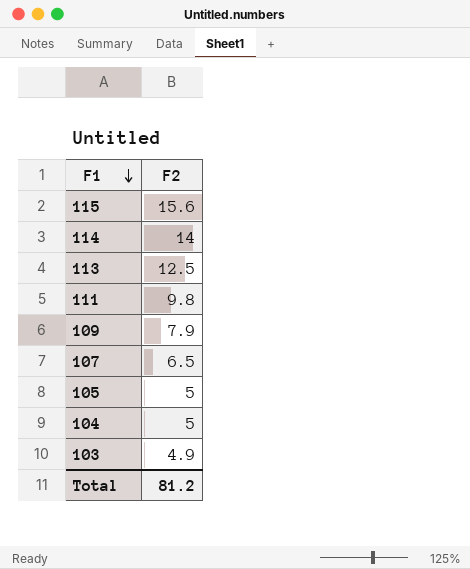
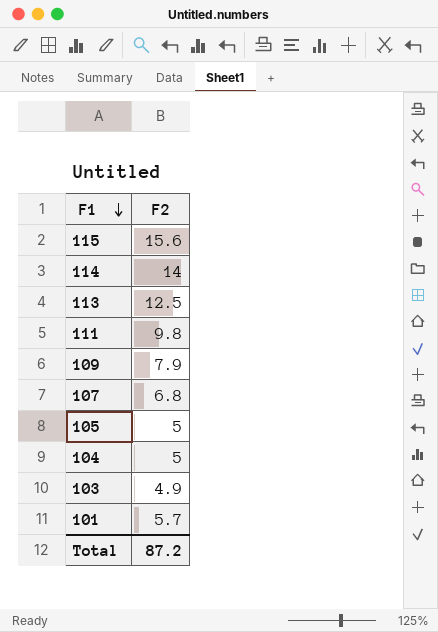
107 | F2: 6.5 -> 6.8
row 101: none -> 5.7
Total | F2: 81.2 -> 87.2

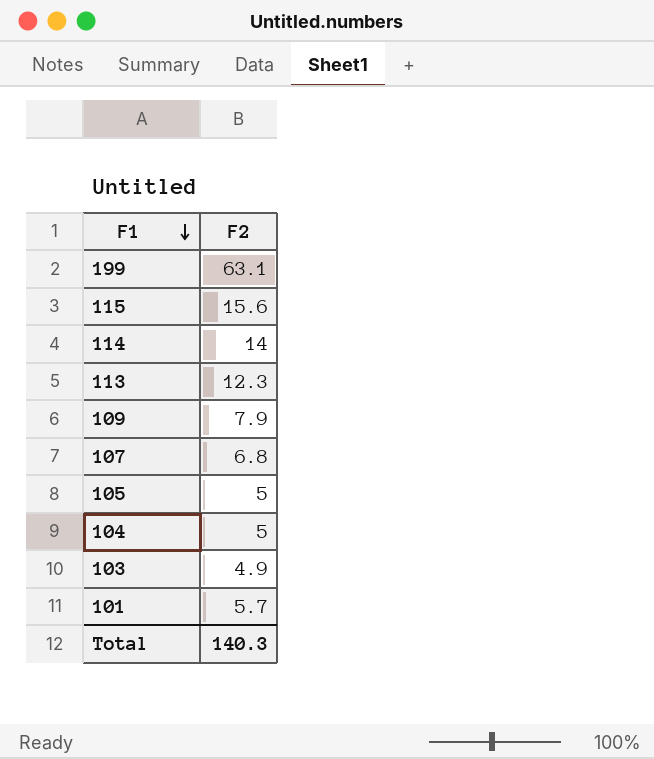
row 111: 9.8 -> none
row 199: none -> 63.1
113 | F2: 12.5 -> 12.3
Total | F2: 87.2 -> 140.3

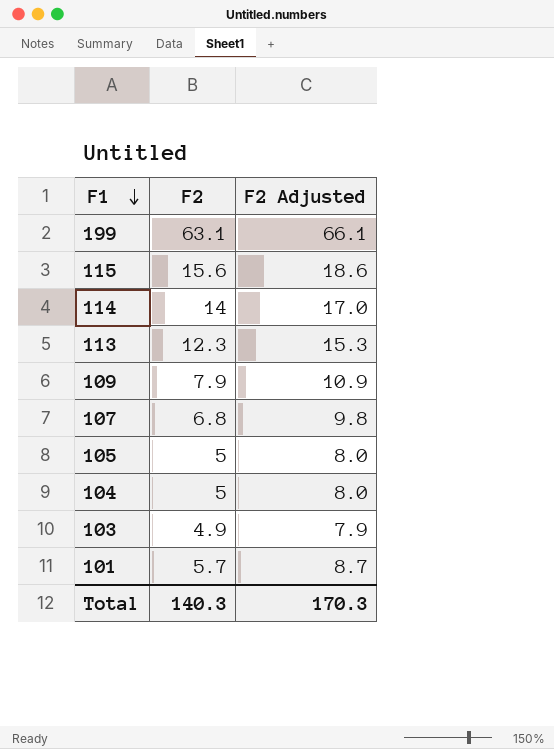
column F2 Adjusted | formula: none -> [F2] + 3

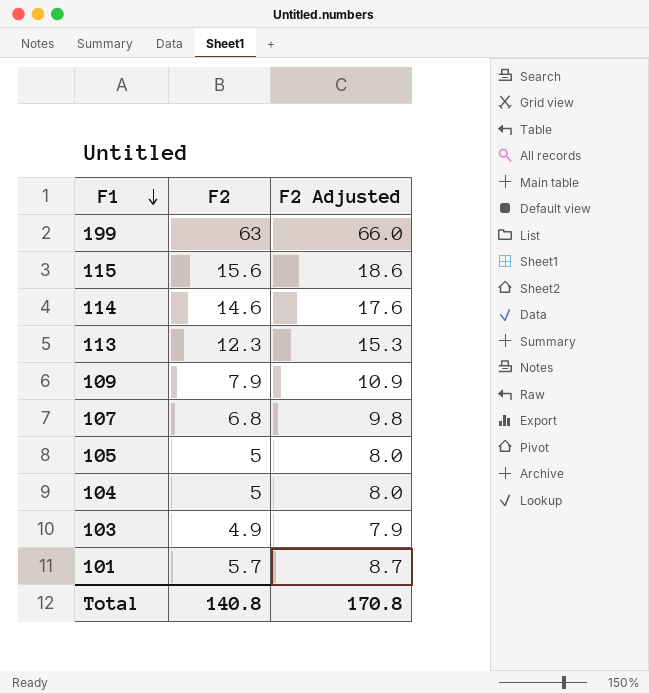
199 | F2: 63.1 -> 63
199 | F2 Adjusted: 66.1 -> 66.0
114 | F2: 14 -> 14.6
114 | F2 Adjusted: 17.0 -> 17.6
Total | F2: 140.3 -> 140.8
Total | F2 Adjusted: 170.3 -> 170.8

